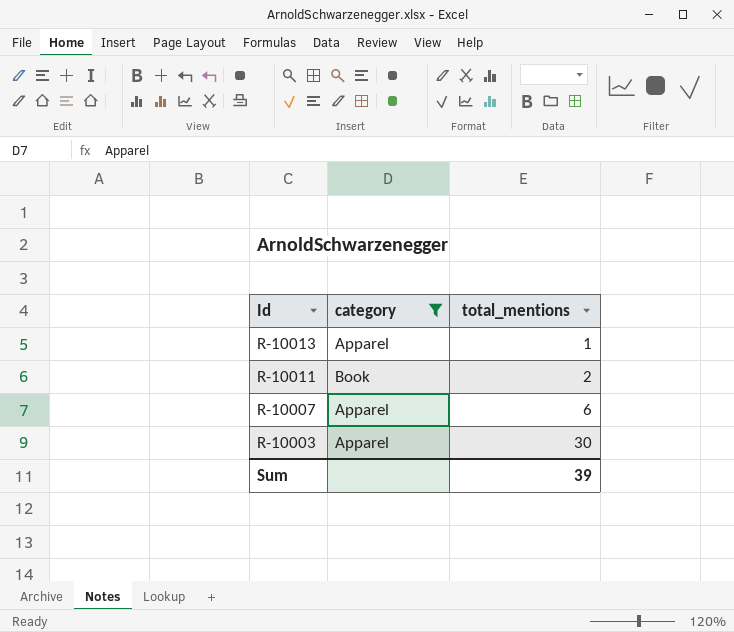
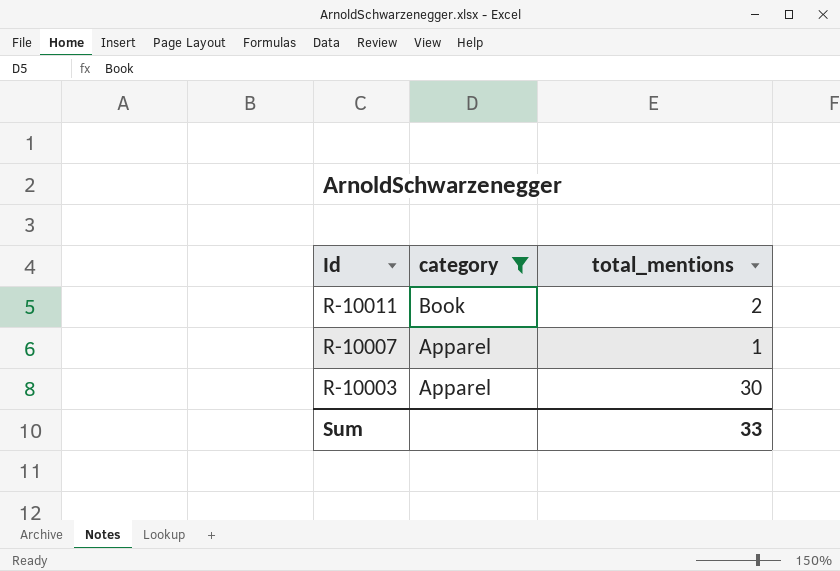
row R-10013: Apparel | 1 -> none
R-10007 | total_mentions: 6 -> 1
Sum | total_mentions: 39 -> 33

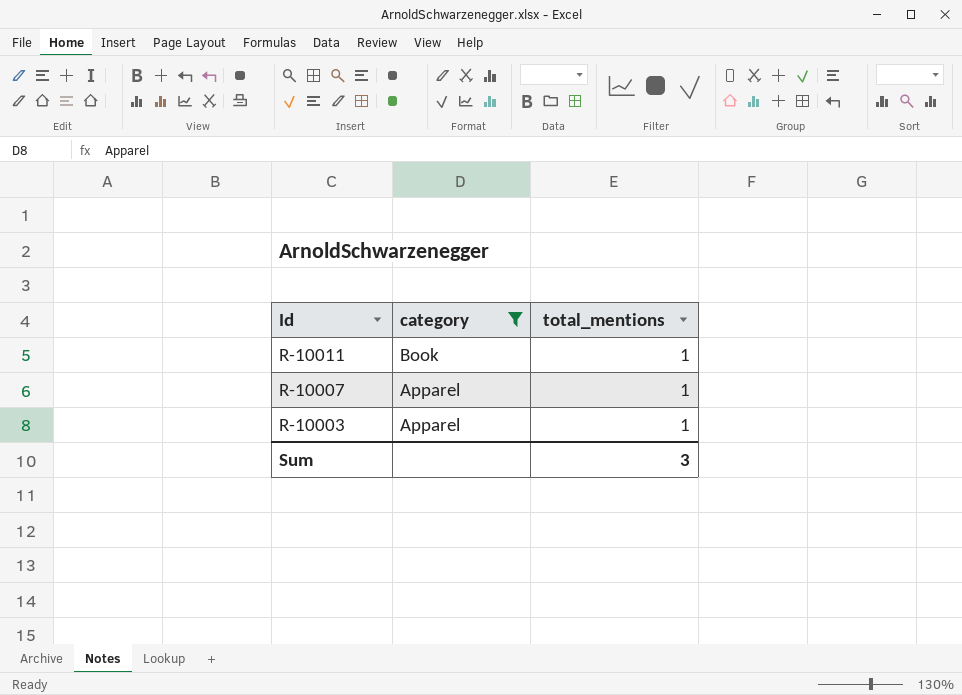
R-10011 | total_mentions: 2 -> 1
R-10003 | total_mentions: 30 -> 1
Sum | total_mentions: 33 -> 3

